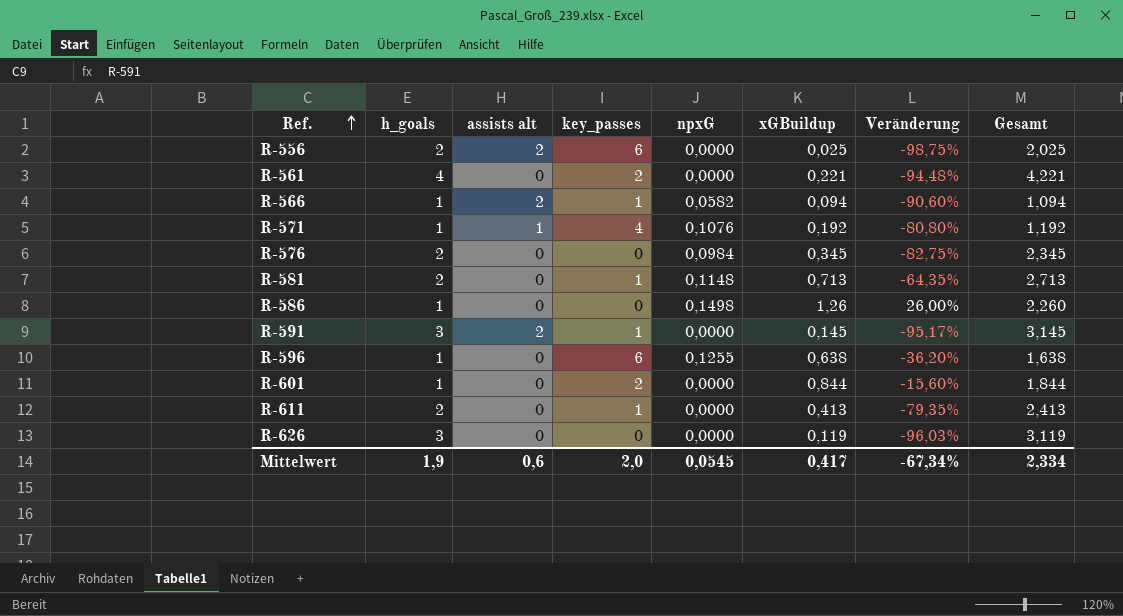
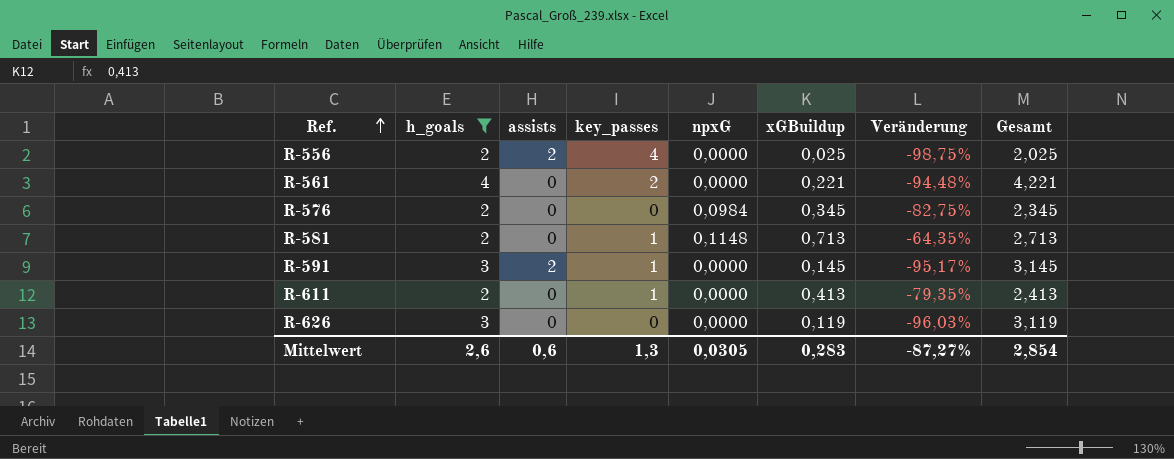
filter: none -> h_goals != 1
column name: assists alt -> assists
R-556 | key_passes: 6 -> 4
Mittelwert | h_goals: 1,9 -> 2,6
Mittelwert | key_passes: 2,0 -> 1,3
Mittelwert | npxG: 0,0545 -> 0,0305
Mittelwert | xGBuildup: 0,417 -> 0,283
Mittelwert | Veränderung: -67,34% -> -87,27%
Mittelwert | Gesamt: 2,334 -> 2,854

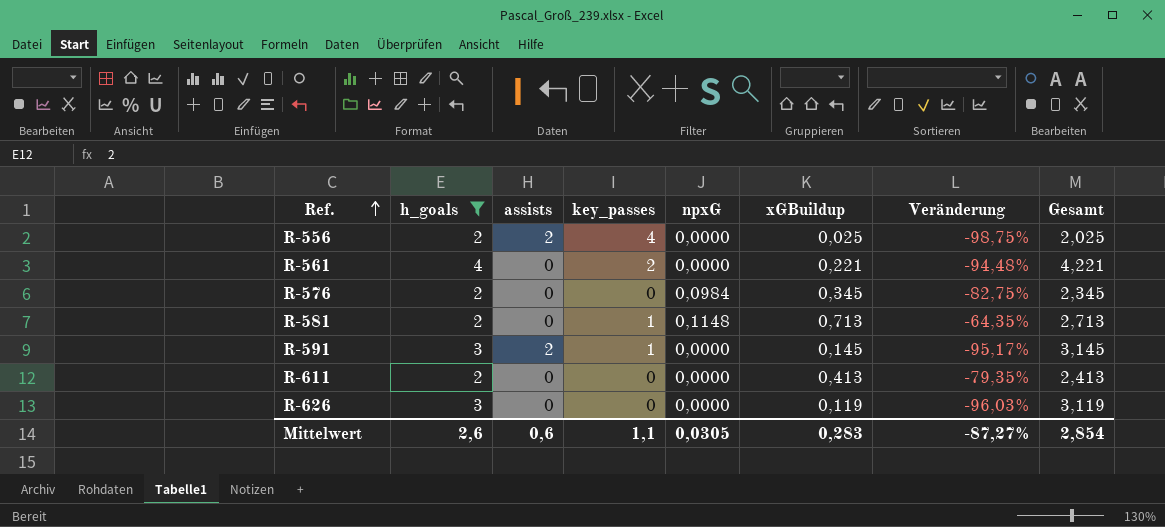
R-611 | key_passes: 1 -> 0
Mittelwert | key_passes: 1,3 -> 1,1

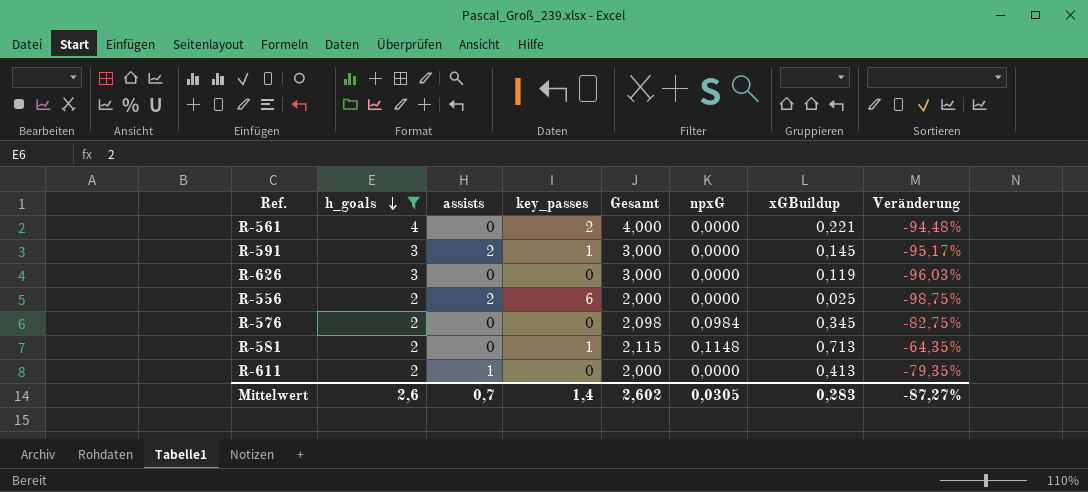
row order: Ref. ascending -> h_goals descending
column Gesamt | formula: [h_goals] + [xGBuildup] -> [h_goals] + [npxG]
column Gesamt | position: 8 -> 5
R-556 | key_passes: 4 -> 6
R-611 | assists: 0 -> 1
Mittelwert | assists: 0,6 -> 0,7
Mittelwert | key_passes: 1,1 -> 1,4
Mittelwert | Gesamt: 2,854 -> 2,602

